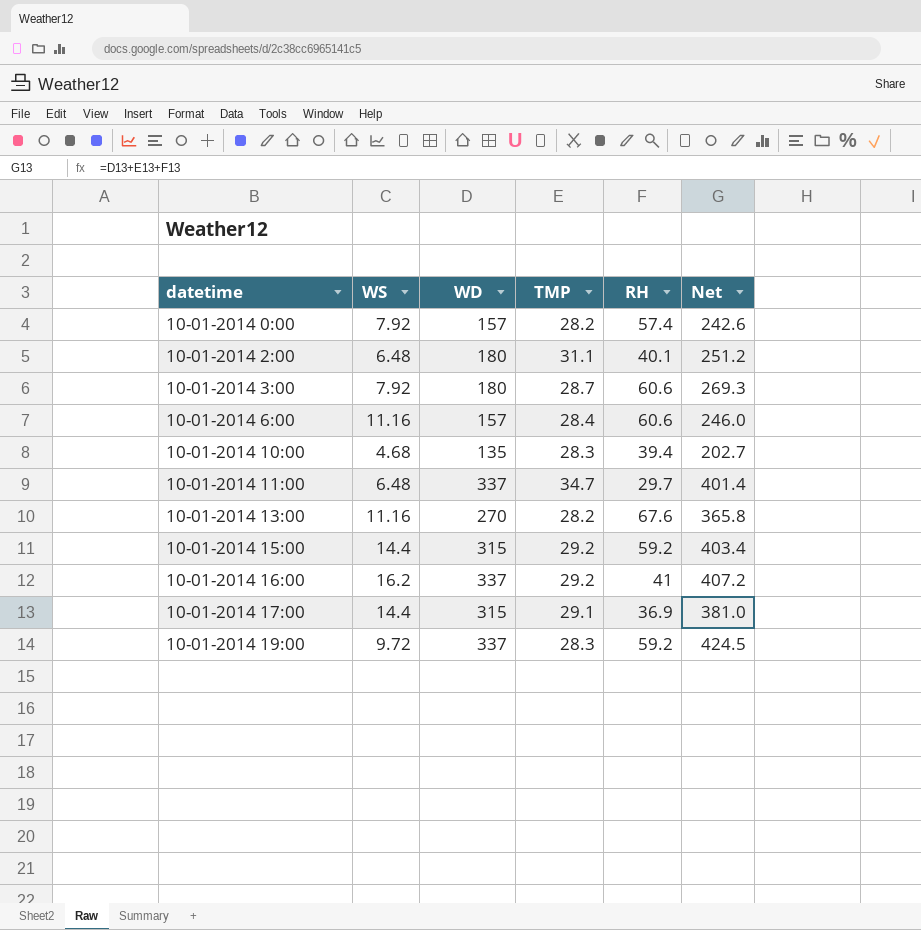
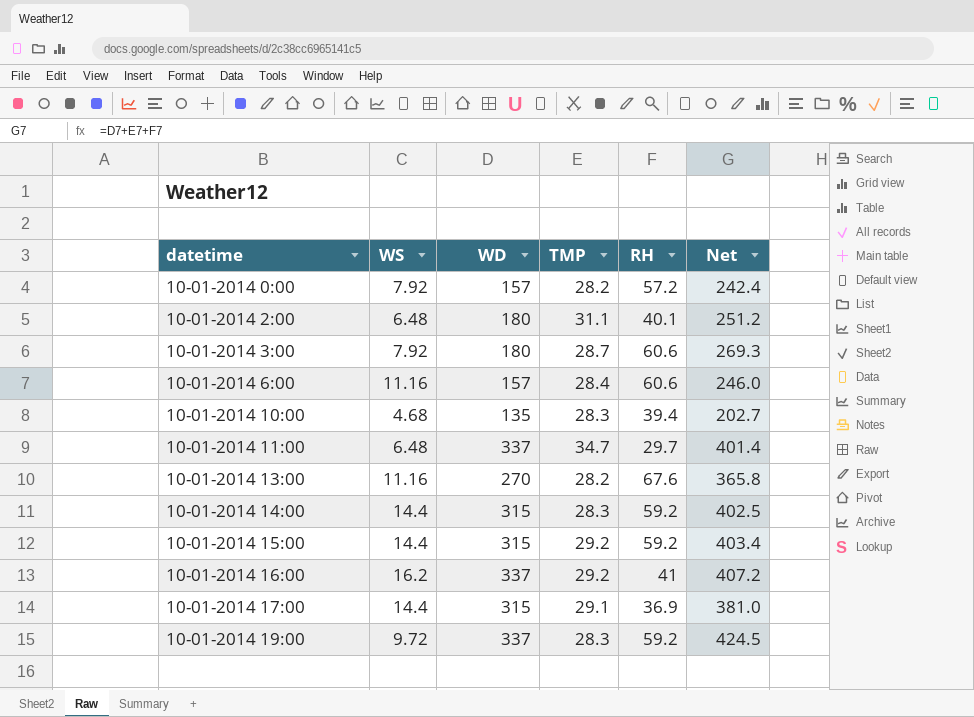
10-01-2014 0:00 | RH: 57.4 -> 57.2
10-01-2014 0:00 | Net: 242.6 -> 242.4
row 10-01-2014 14:00: none -> 14.4 | 315 | 28.3 | 59.2 | 402.5

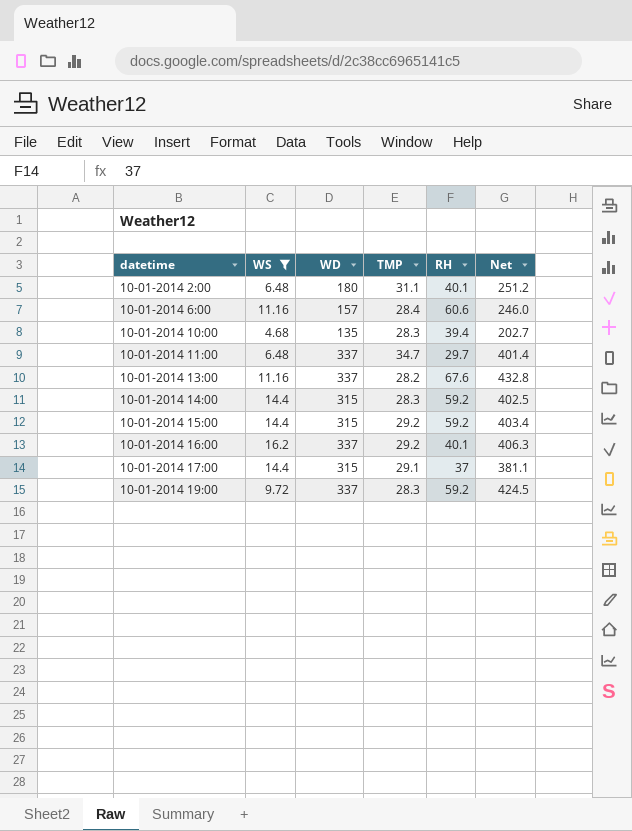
filter: none -> WS != 7.92
10-01-2014 13:00 | WD: 270 -> 337
10-01-2014 13:00 | Net: 365.8 -> 432.8
10-01-2014 16:00 | RH: 41 -> 40.1
10-01-2014 16:00 | Net: 407.2 -> 406.3
10-01-2014 17:00 | RH: 36.9 -> 37
10-01-2014 17:00 | Net: 381.0 -> 381.1

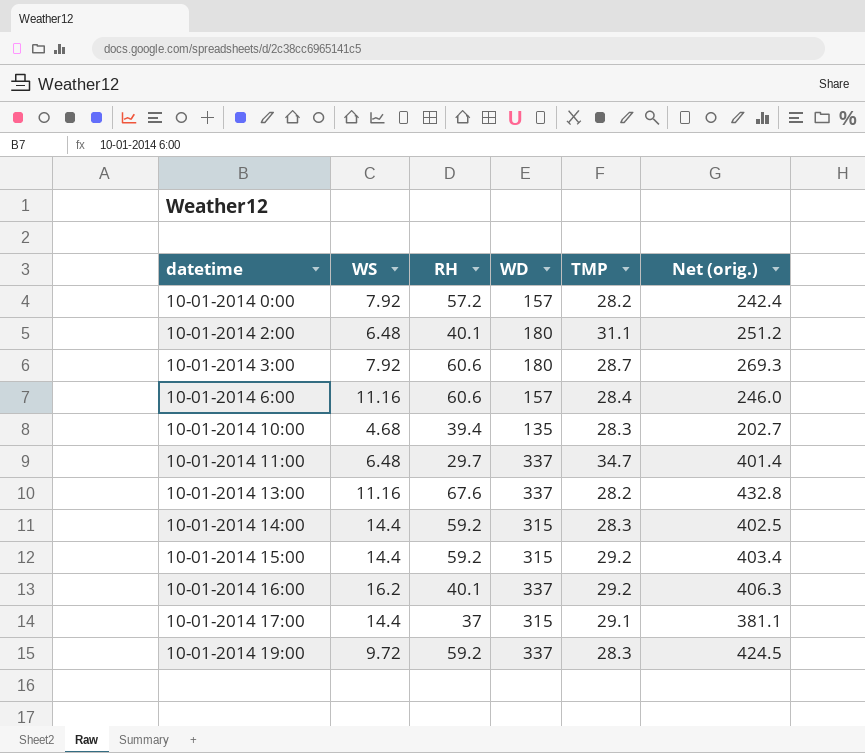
filter: WS != 7.92 -> none
column RH | position: 5 -> 3
column name: Net -> Net (orig.)

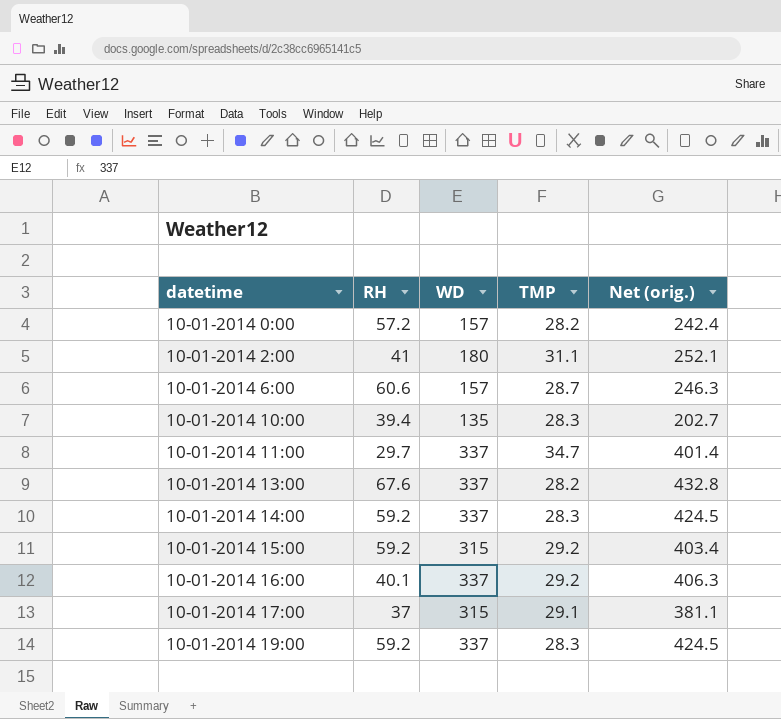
column WS | position: 2 -> none
row 10-01-2014 3:00: 7.92 | 60.6 | 180 | 28.7 | 269.3 -> none
10-01-2014 2:00 | RH: 40.1 -> 41
10-01-2014 2:00 | Net (orig.): 251.2 -> 252.1
10-01-2014 6:00 | TMP: 28.4 -> 28.7
10-01-2014 6:00 | Net (orig.): 246.0 -> 246.3
10-01-2014 14:00 | WD: 315 -> 337
10-01-2014 14:00 | Net (orig.): 402.5 -> 424.5

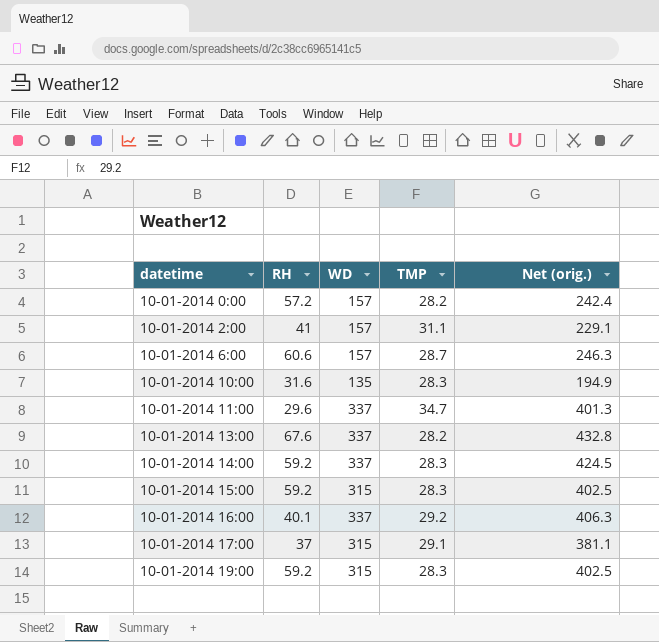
10-01-2014 2:00 | WD: 180 -> 157
10-01-2014 2:00 | Net (orig.): 252.1 -> 229.1
10-01-2014 10:00 | RH: 39.4 -> 31.6
10-01-2014 10:00 | Net (orig.): 202.7 -> 194.9
10-01-2014 11:00 | RH: 29.7 -> 29.6
10-01-2014 11:00 | Net (orig.): 401.4 -> 401.3
10-01-2014 15:00 | TMP: 29.2 -> 28.3
10-01-2014 15:00 | Net (orig.): 403.4 -> 402.5
10-01-2014 19:00 | WD: 337 -> 315
10-01-2014 19:00 | Net (orig.): 424.5 -> 402.5

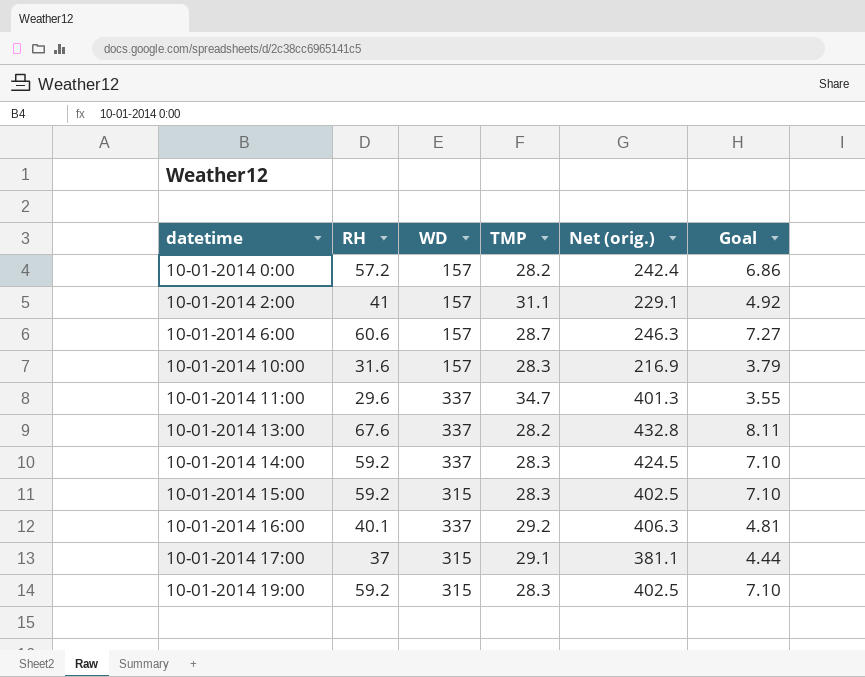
column Goal | formula: none -> [RH] * 0.12
10-01-2014 10:00 | WD: 135 -> 157
10-01-2014 10:00 | Net (orig.): 194.9 -> 216.9

